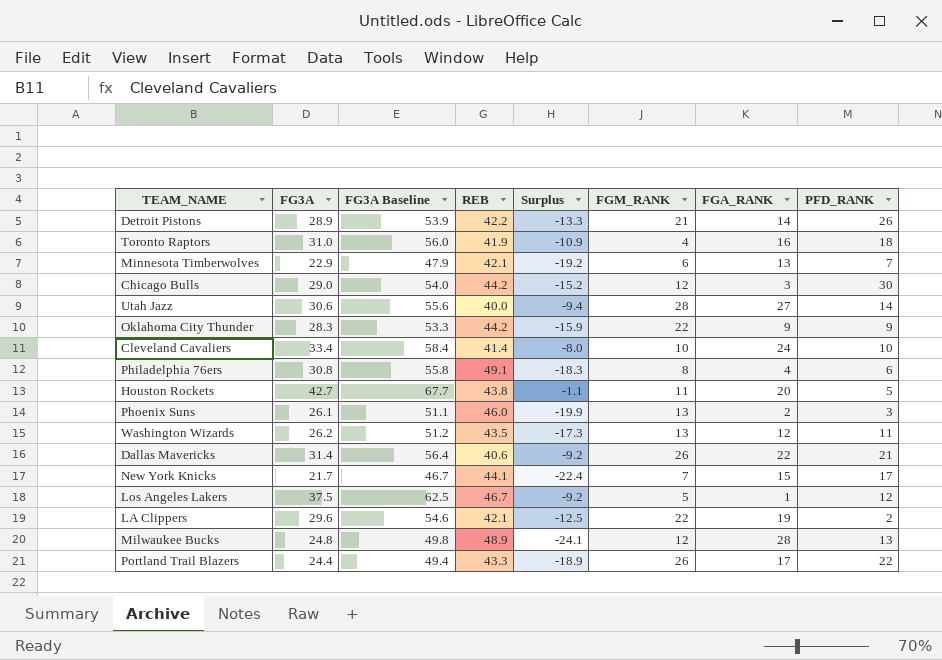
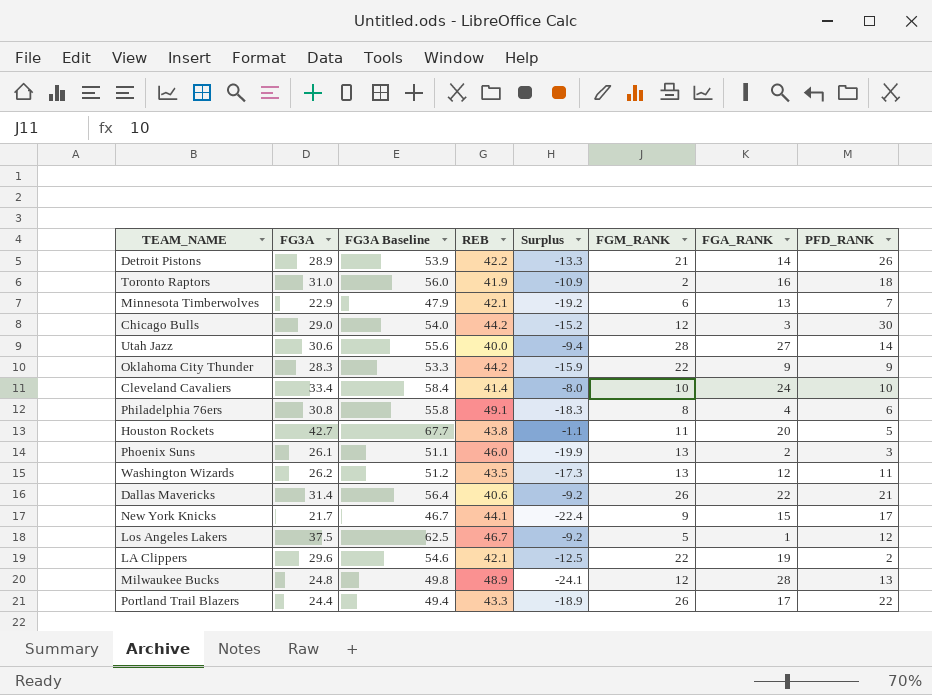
Toronto Raptors | FGM_RANK: 4 -> 2
New York Knicks | FGM_RANK: 7 -> 9

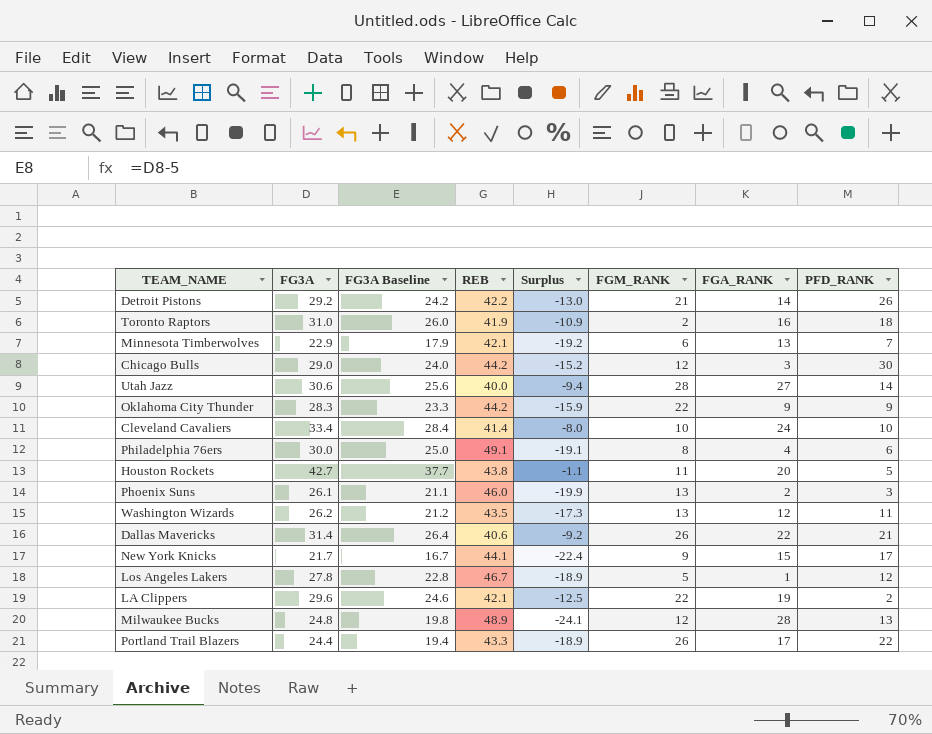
column FG3A Baseline | formula: [FG3A] + 25 -> [FG3A] - 5
Detroit Pistons | FG3A: 28.9 -> 29.2
Detroit Pistons | Surplus: -13.3 -> -13.0
Philadelphia 76ers | FG3A: 30.8 -> 30.0
Philadelphia 76ers | Surplus: -18.3 -> -19.1
Los Angeles Lakers | FG3A: 37.5 -> 27.8
Los Angeles Lakers | Surplus: -9.2 -> -18.9

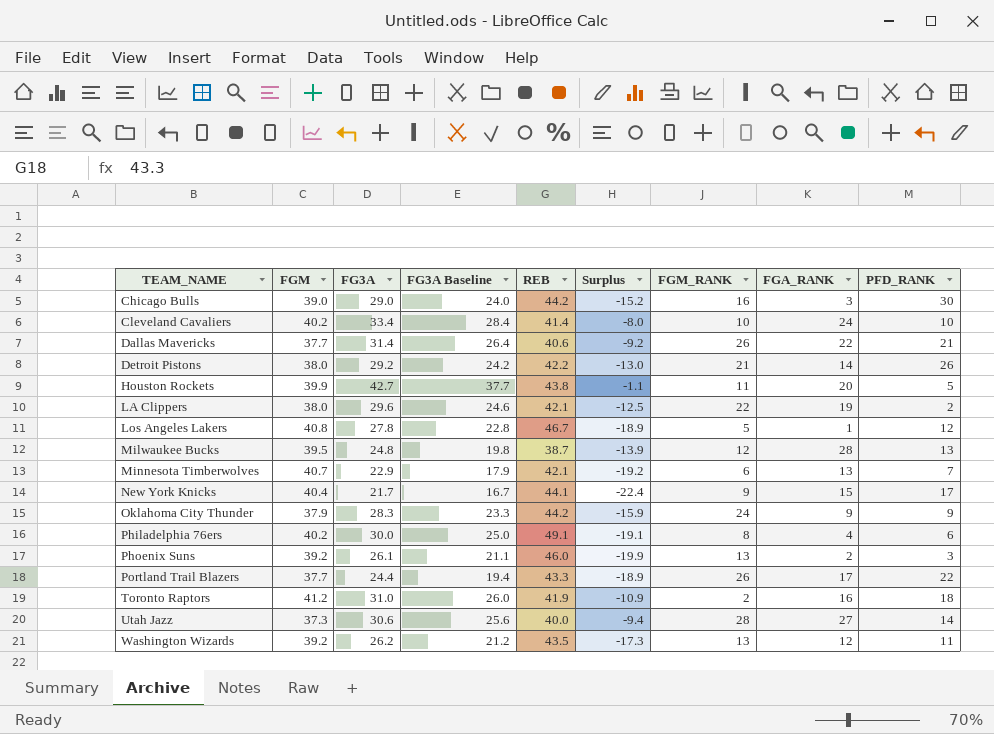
row order: none -> TEAM_NAME ascending
column FGM | position: none -> 2
Chicago Bulls | FGM_RANK: 12 -> 16
Milwaukee Bucks | REB: 48.9 -> 38.7
Milwaukee Bucks | Surplus: -24.1 -> -13.9
Oklahoma City Thunder | FGM_RANK: 22 -> 24

